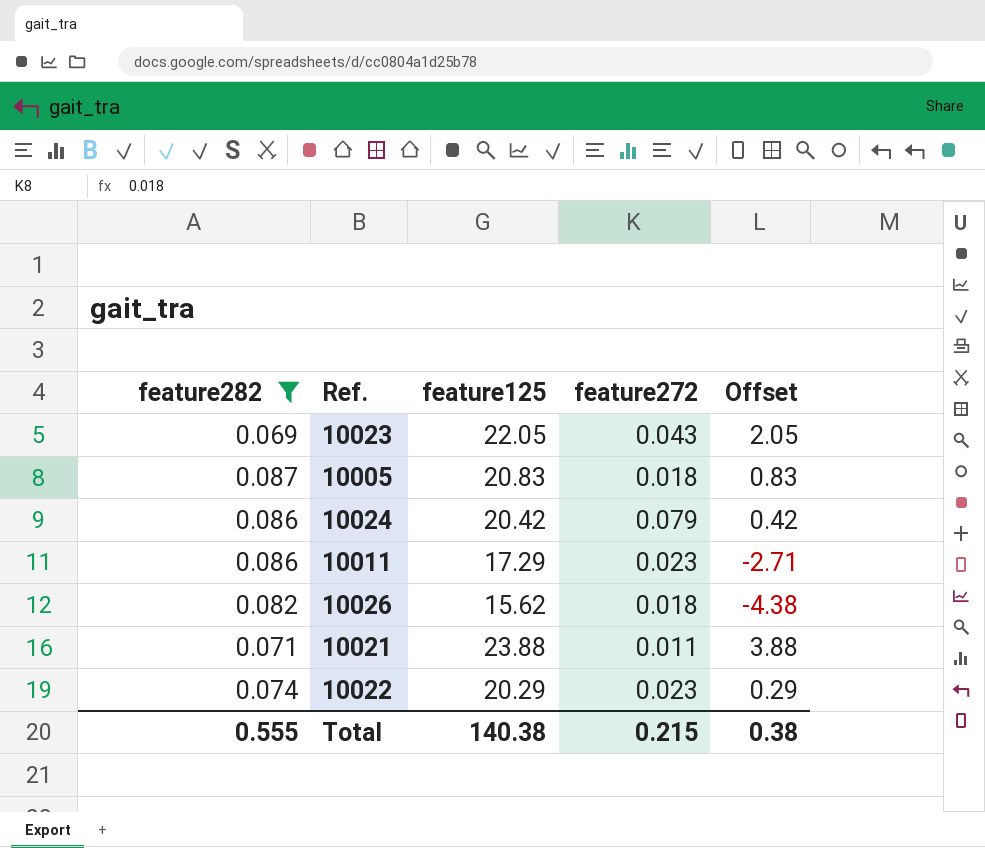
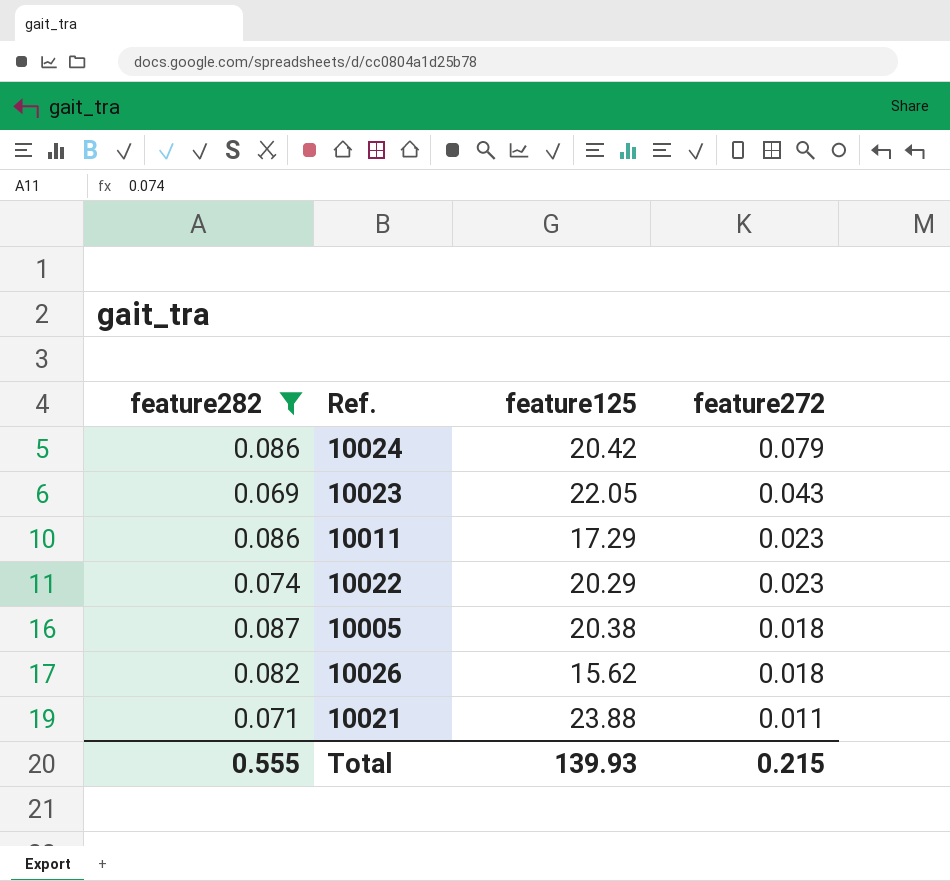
row order: none -> feature272 descending
column Offset | formula: [feature125] - 20 -> none
10005 | feature125: 20.83 -> 20.38
Total | feature125: 140.38 -> 139.93

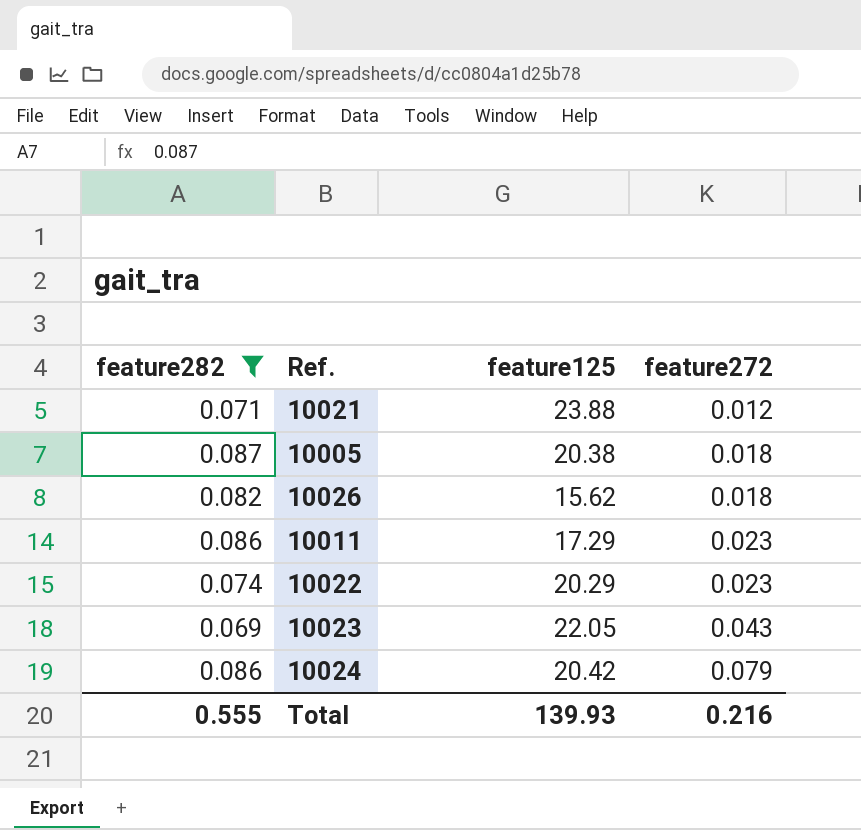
row order: feature272 descending -> feature272 ascending
10021 | feature272: 0.011 -> 0.012
Total | feature272: 0.215 -> 0.216

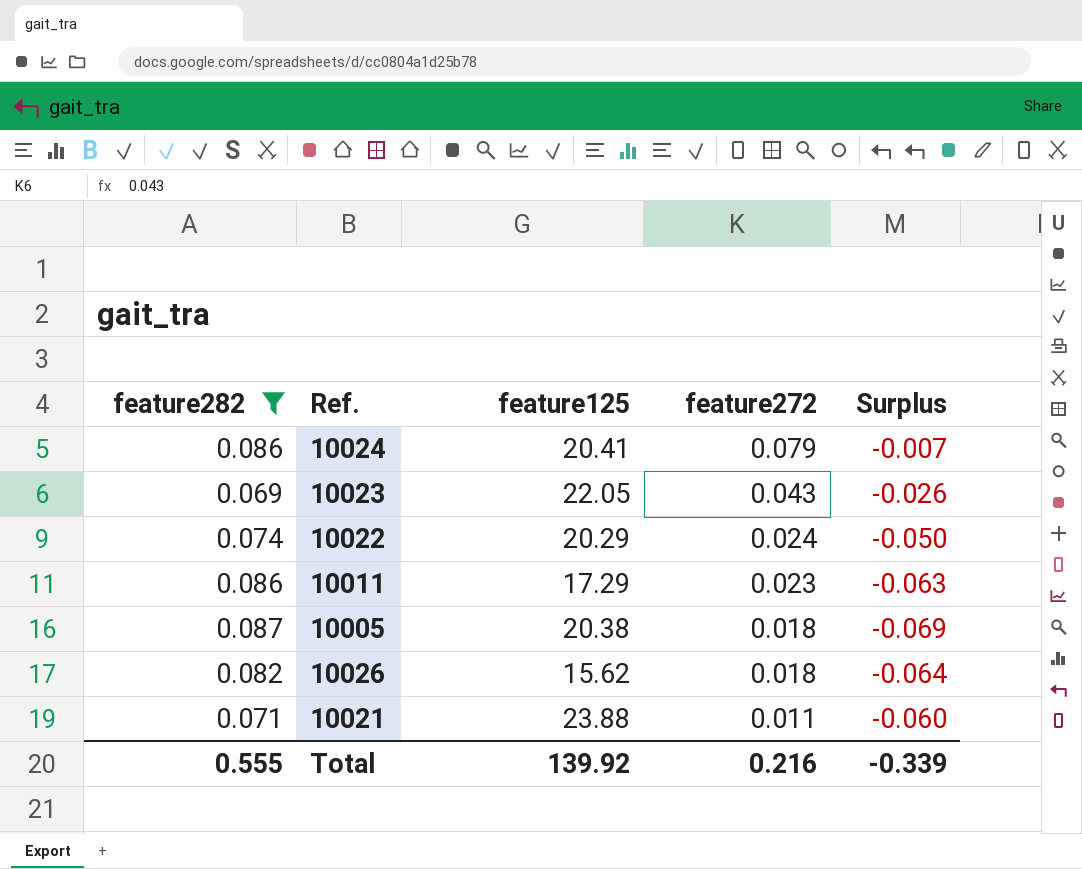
row order: feature272 ascending -> feature272 descending
column Surplus | formula: none -> [feature272] - [feature282]
10024 | feature125: 20.42 -> 20.41
10022 | feature272: 0.023 -> 0.024
10021 | feature272: 0.012 -> 0.011
Total | feature125: 139.93 -> 139.92

